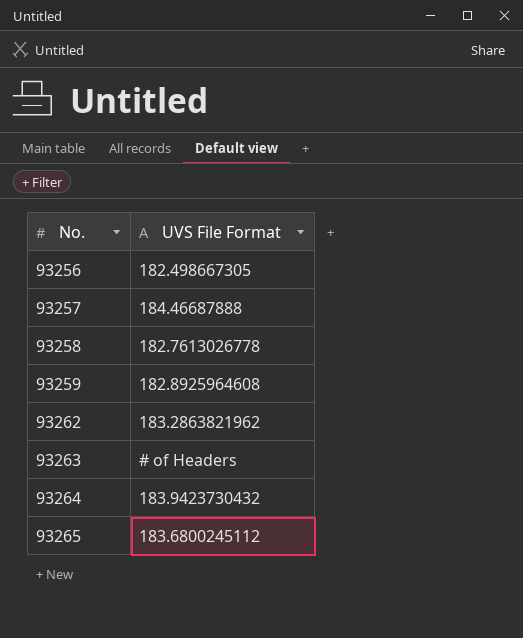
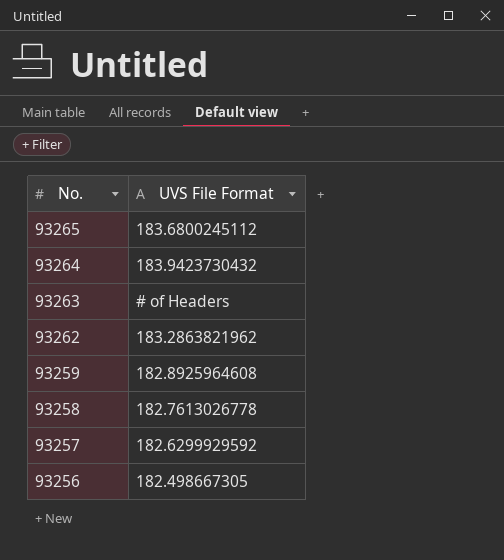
row order: No. ascending -> No. descending
93257 | UVS File Format: 184.46687888 -> 182.6299929592

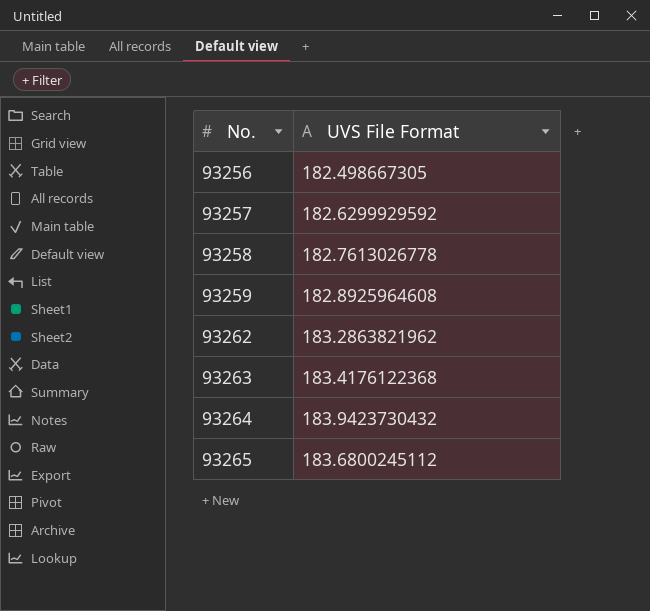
row order: No. descending -> No. ascending
93263 | UVS File Format: # of Headers -> 183.4176122368

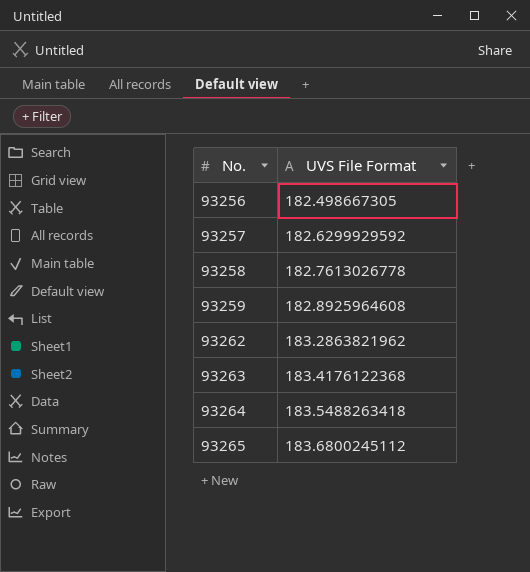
93264 | UVS File Format: 183.9423730432 -> 183.5488263418

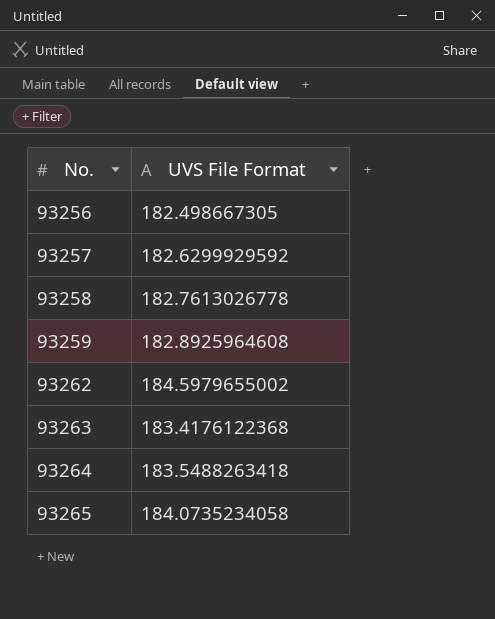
93262 | UVS File Format: 183.2863821962 -> 184.5979655002
93265 | UVS File Format: 183.6800245112 -> 184.0735234058

